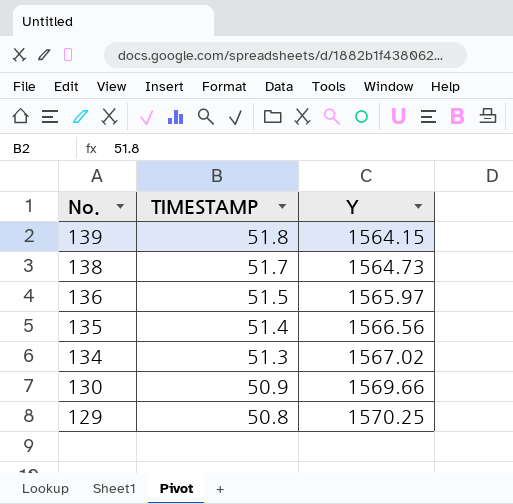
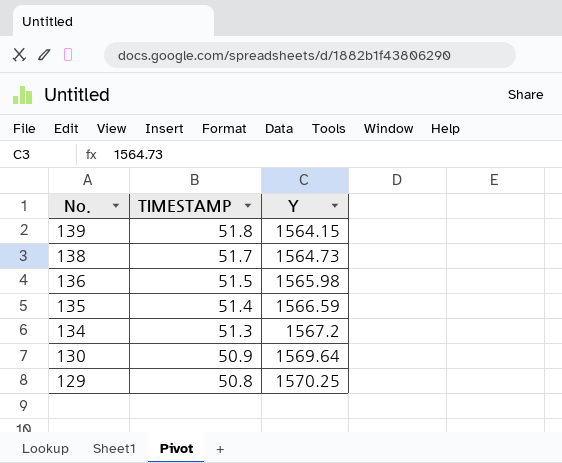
136 | Y: 1565.97 -> 1565.98
135 | Y: 1566.56 -> 1566.59
134 | Y: 1567.02 -> 1567.2
130 | Y: 1569.66 -> 1569.64

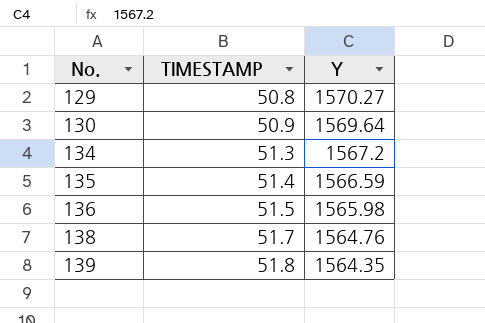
row order: No. descending -> No. ascending
129 | Y: 1570.25 -> 1570.27
138 | Y: 1564.73 -> 1564.76
139 | Y: 1564.15 -> 1564.35

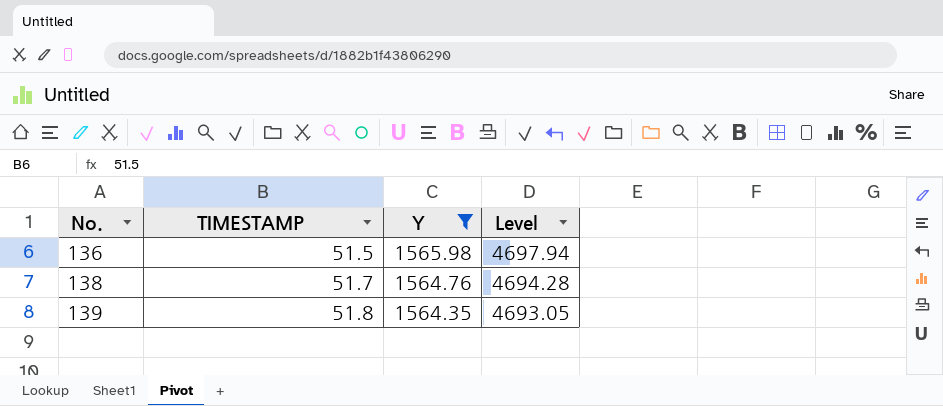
filter: none -> Y <= 1565.98
column Level | formula: none -> [Y] * 3

